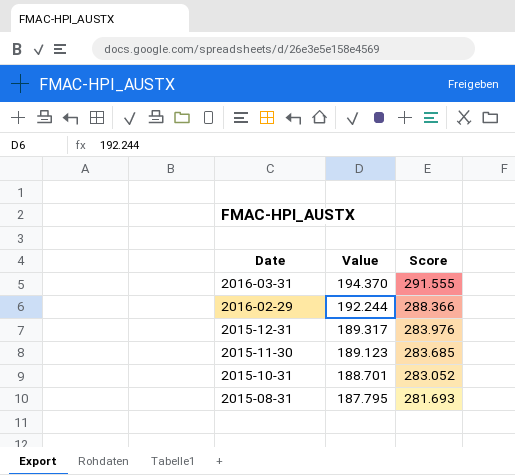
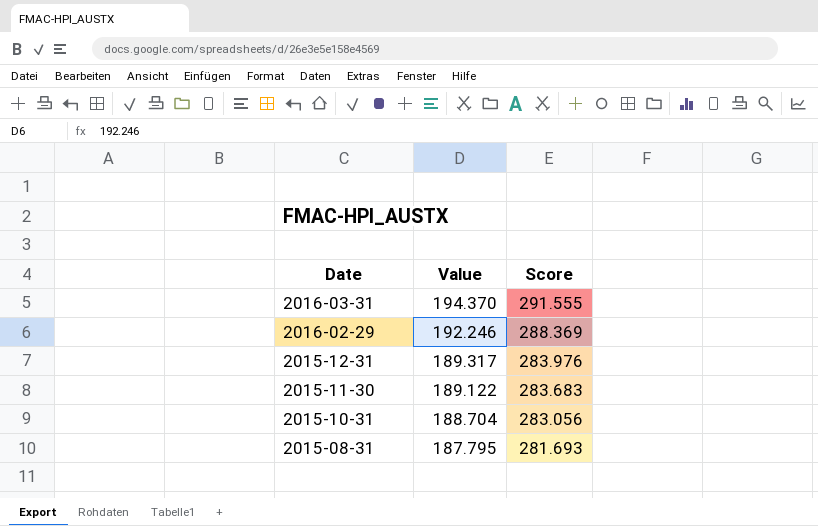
2016-02-29 | Value: 192.244 -> 192.246
2016-02-29 | Score: 288.366 -> 288.369
2015-11-30 | Value: 189.123 -> 189.122
2015-11-30 | Score: 283.685 -> 283.683
2015-10-31 | Value: 188.701 -> 188.704
2015-10-31 | Score: 283.052 -> 283.056

